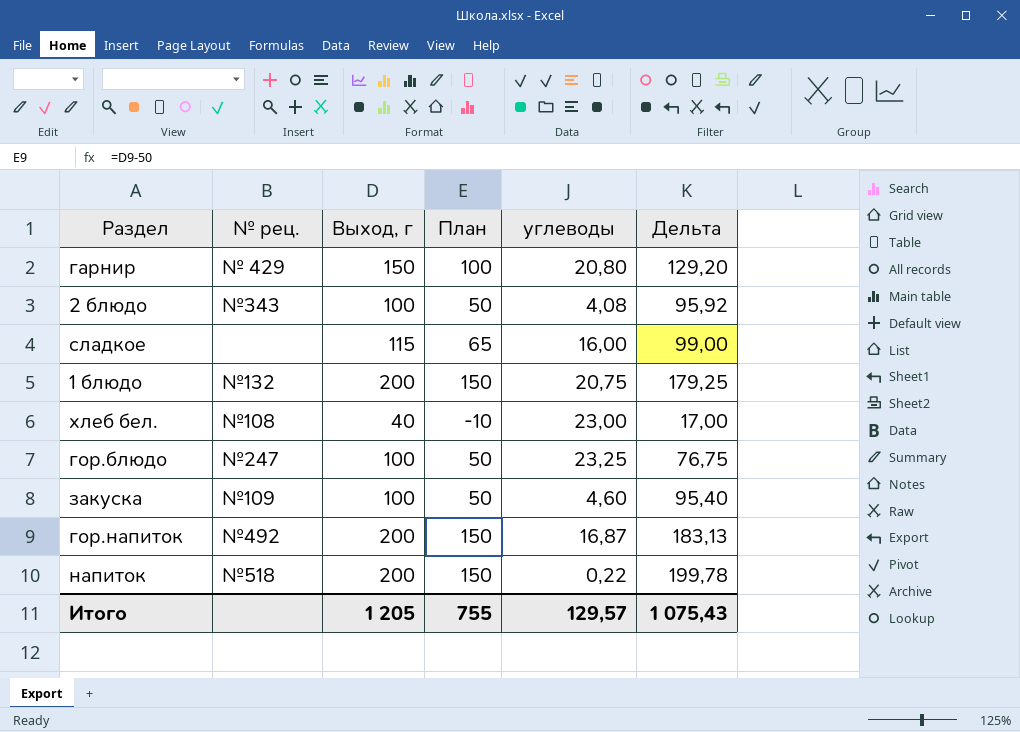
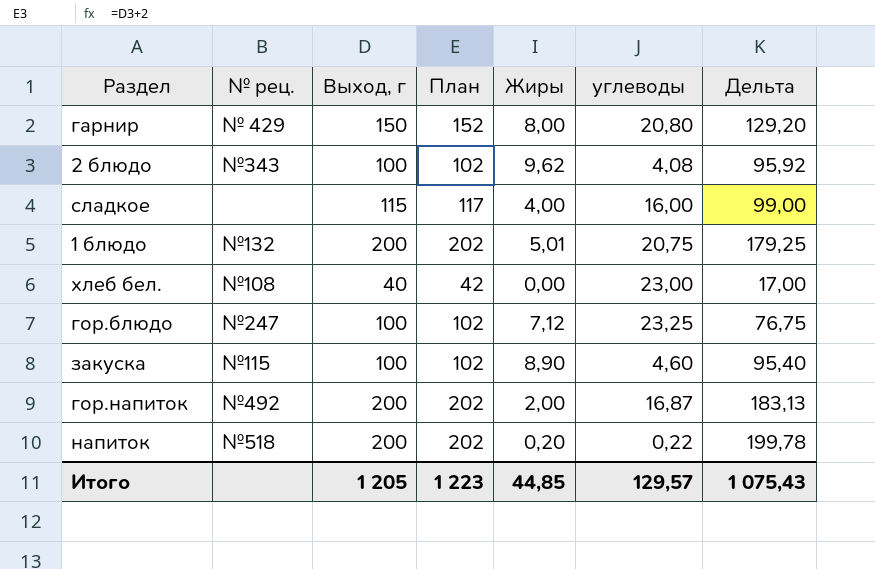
column План | formula: [Выход, г] - 50 -> [Выход, г] + 2
column Жиры | position: none -> 5
закуска | № рец.: №109 -> №115
Итого | План: 755 -> 1 223

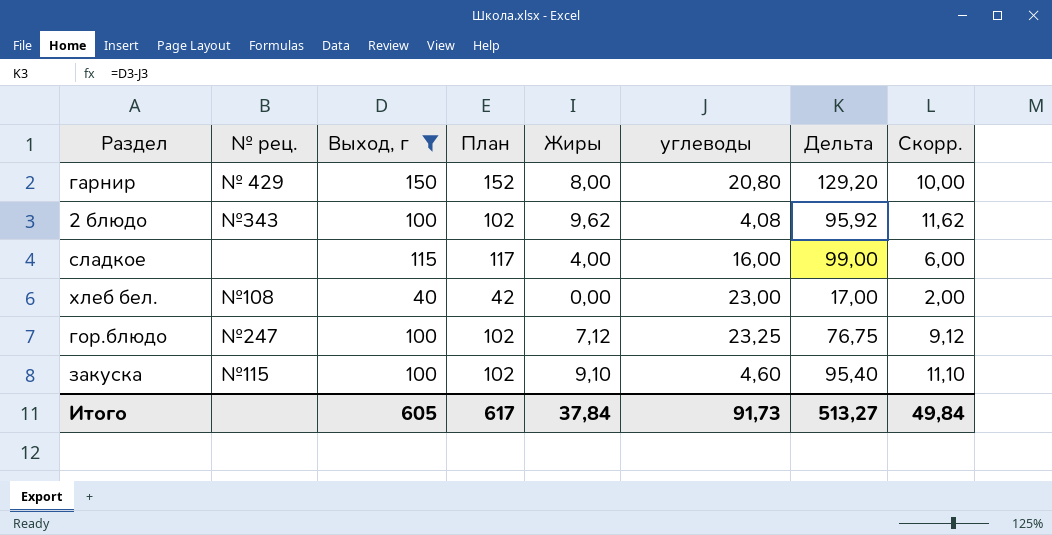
filter: none -> Выход, г != 200
column Скорр. | formula: none -> [Жиры] + 2
закуска | Жиры: 8,90 -> 9,10
Итого | Выход, г: 1 205 -> 605
Итого | План: 1 223 -> 617
Итого | Жиры: 44,85 -> 37,84
Итого | углеводы: 129,57 -> 91,73
Итого | Дельта: 1 075,43 -> 513,27

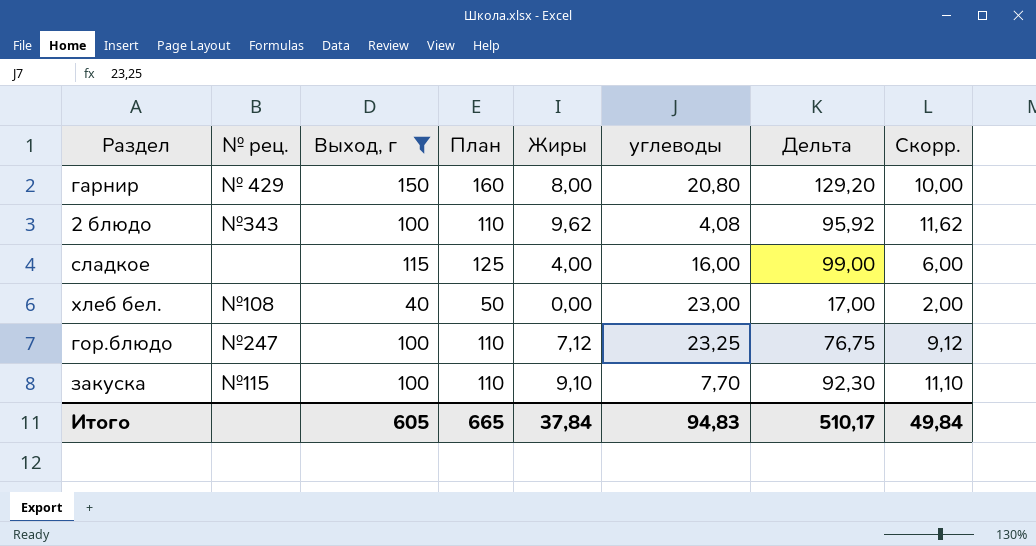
column План | formula: [Выход, г] + 2 -> [Выход, г] + 10
закуска | углеводы: 4,60 -> 7,70
закуска | Дельта: 95,40 -> 92,30
Итого | План: 617 -> 665
Итого | углеводы: 91,73 -> 94,83
Итого | Дельта: 513,27 -> 510,17

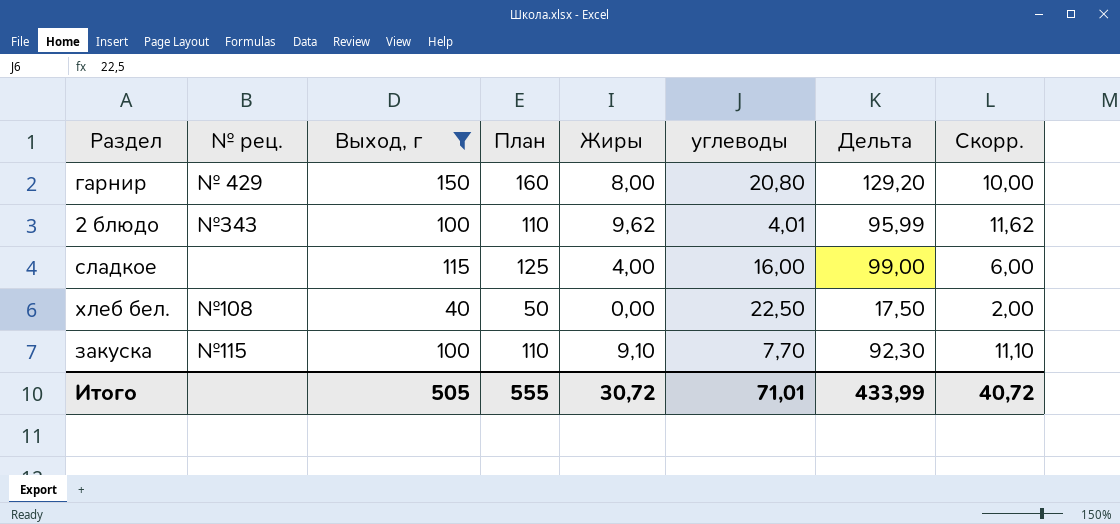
row гор.блюдо: №247 | 100 | 110 | 7,12 | 23,25 | 76,75 | 9,12 -> none
2 блюдо | углеводы: 4,08 -> 4,01
2 блюдо | Дельта: 95,92 -> 95,99
хлеб бел. | углеводы: 23,00 -> 22,50
хлеб бел. | Дельта: 17,00 -> 17,50
Итого | Выход, г: 605 -> 505
Итого | План: 665 -> 555
Итого | Жиры: 37,84 -> 30,72
Итого | углеводы: 94,83 -> 71,01
Итого | Дельта: 510,17 -> 433,99
Итого | Скорр.: 49,84 -> 40,72

